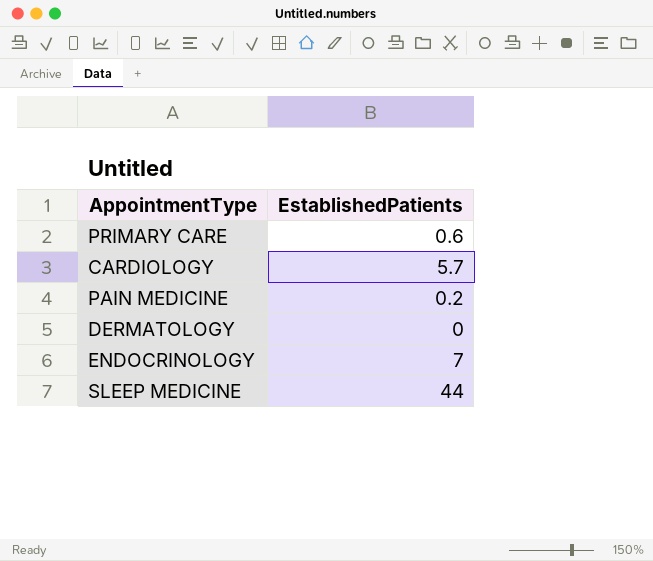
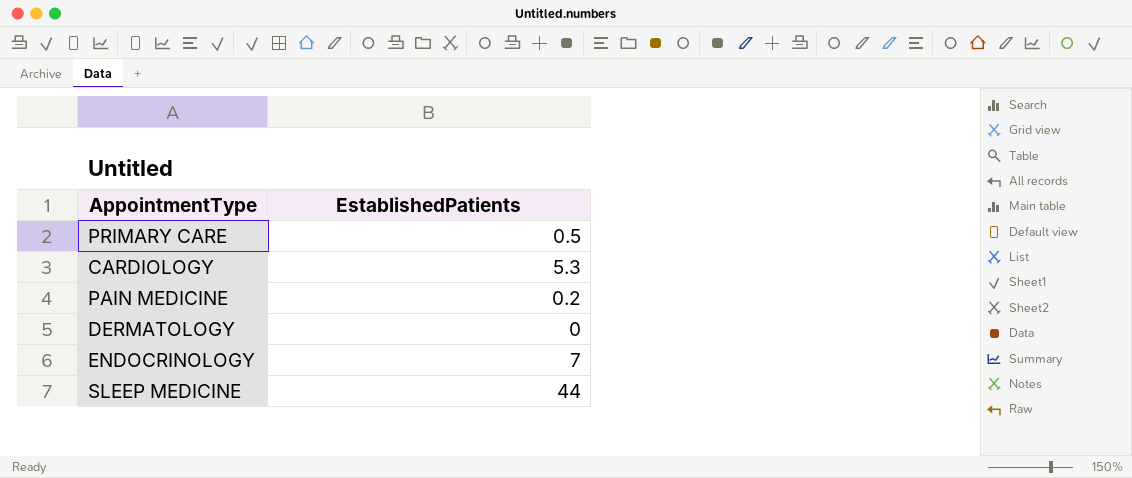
PRIMARY CARE | EstablishedPatients: 0.6 -> 0.5
CARDIOLOGY | EstablishedPatients: 5.7 -> 5.3

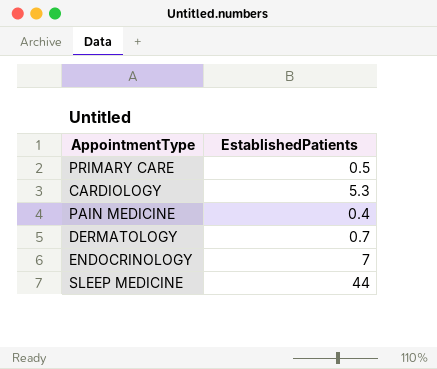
PAIN MEDICINE | EstablishedPatients: 0.2 -> 0.4
DERMATOLOGY | EstablishedPatients: 0 -> 0.7

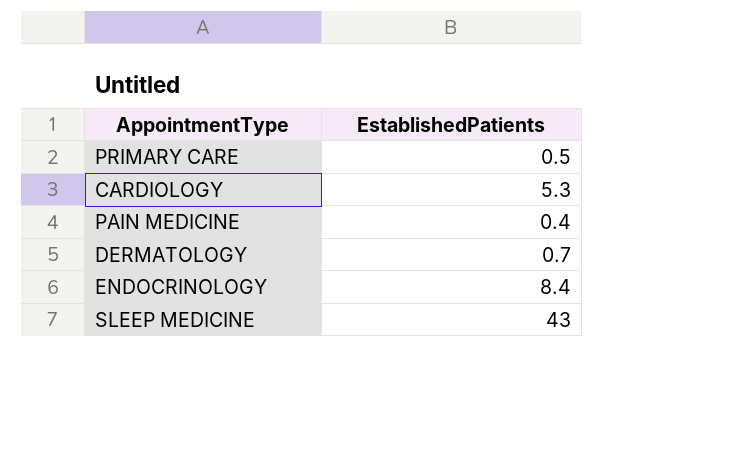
ENDOCRINOLOGY | EstablishedPatients: 7 -> 8.4
SLEEP MEDICINE | EstablishedPatients: 44 -> 43

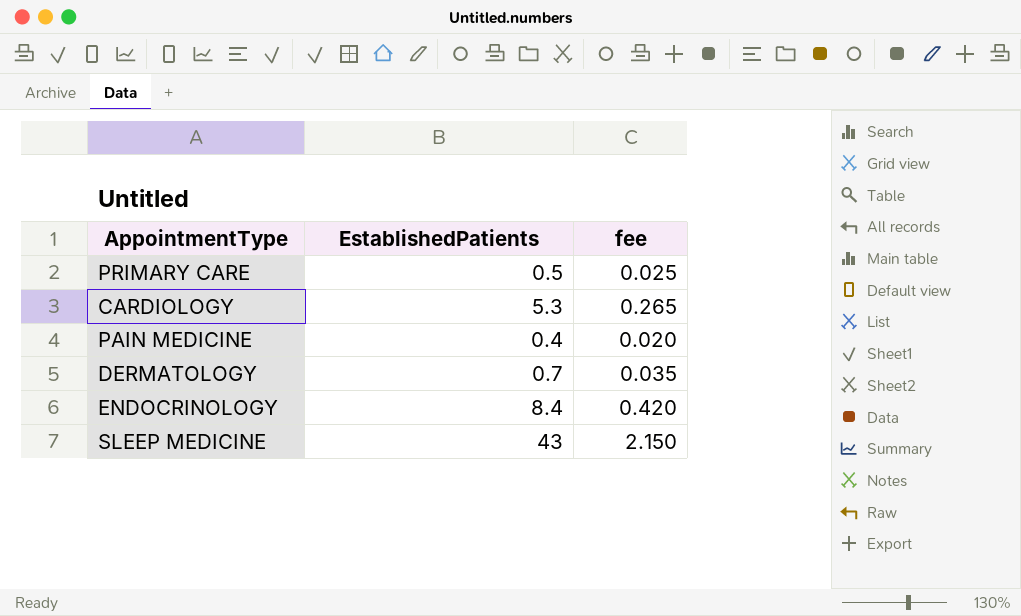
column fee | formula: none -> [EstablishedPatients] * 0.05

